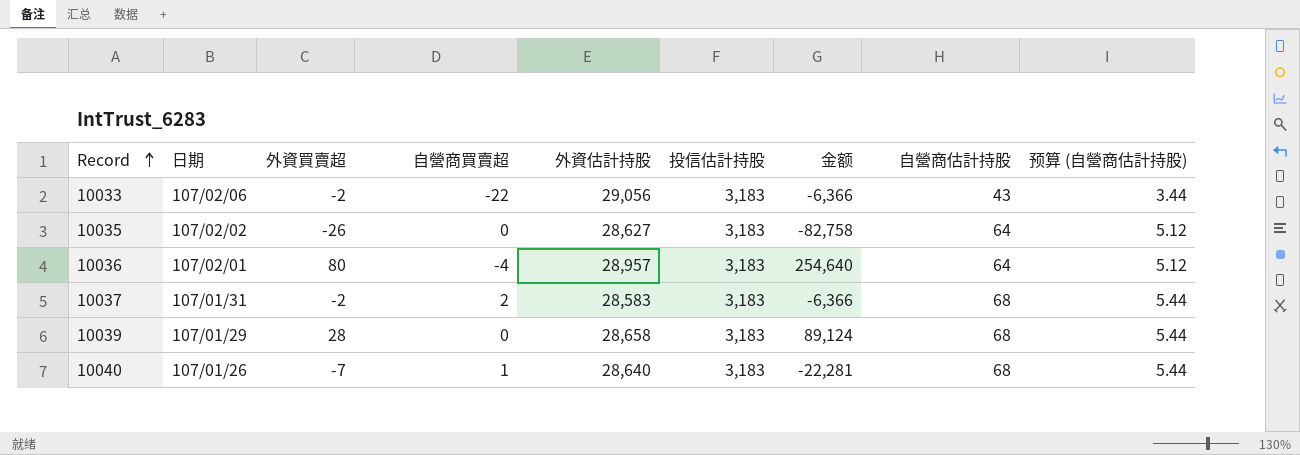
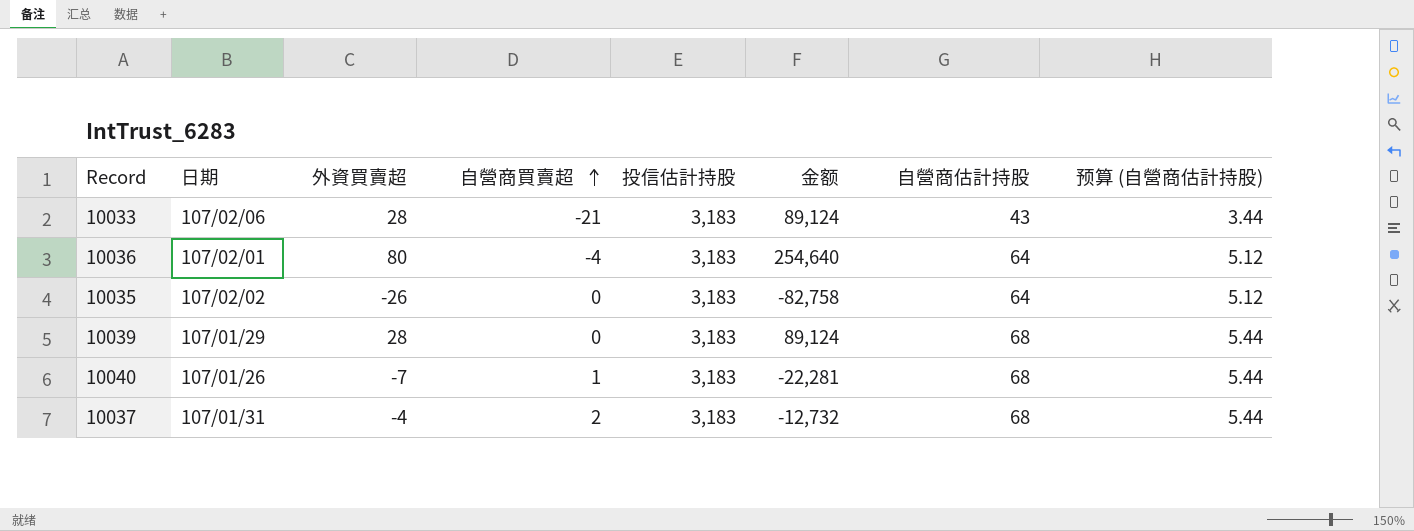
row order: Record ascending -> 自營商買賣超 ascending
column 外資估計持股 | position: 5 -> none
10033 | 外資買賣超: -2 -> 28
10033 | 自營商買賣超: -22 -> -21
10033 | 金额: -6,366 -> 89,124
10037 | 外資買賣超: -2 -> -4
10037 | 金额: -6,366 -> -12,732

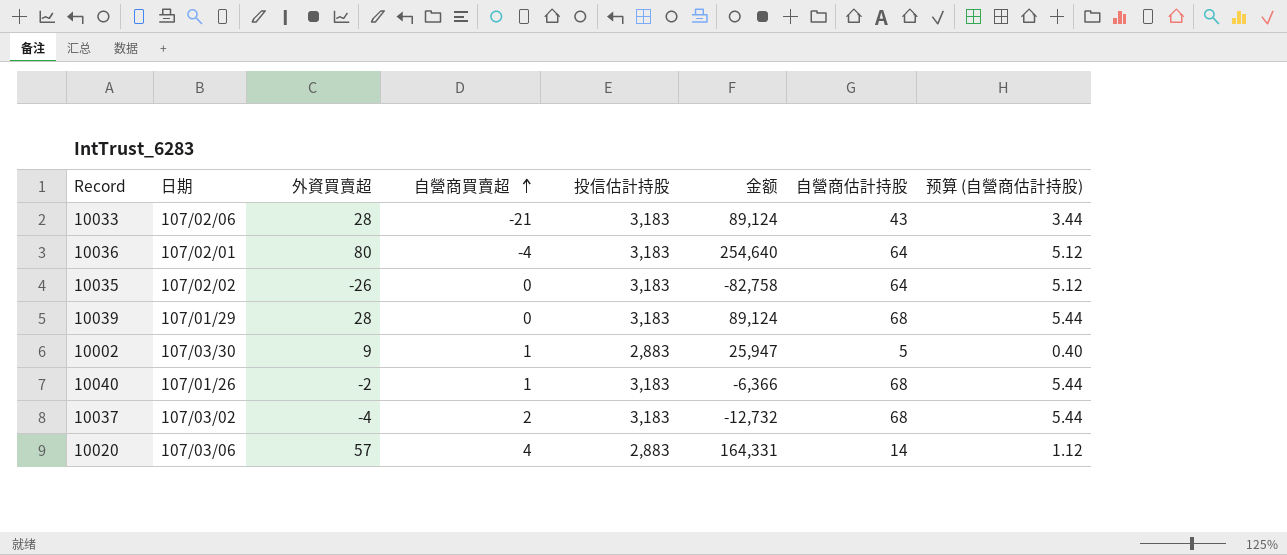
row 10002: none -> 107/03/30 | 9 | 1 | 2,883 | 25,947 | 5 | 0.40
10040 | 外資買賣超: -7 -> -2
10040 | 金额: -22,281 -> -6,366
10037 | 日期: 107/01/31 -> 107/03/02
row 10020: none -> 107/03/06 | 57 | 4 | 2,883 | 164,331 | 14 | 1.12

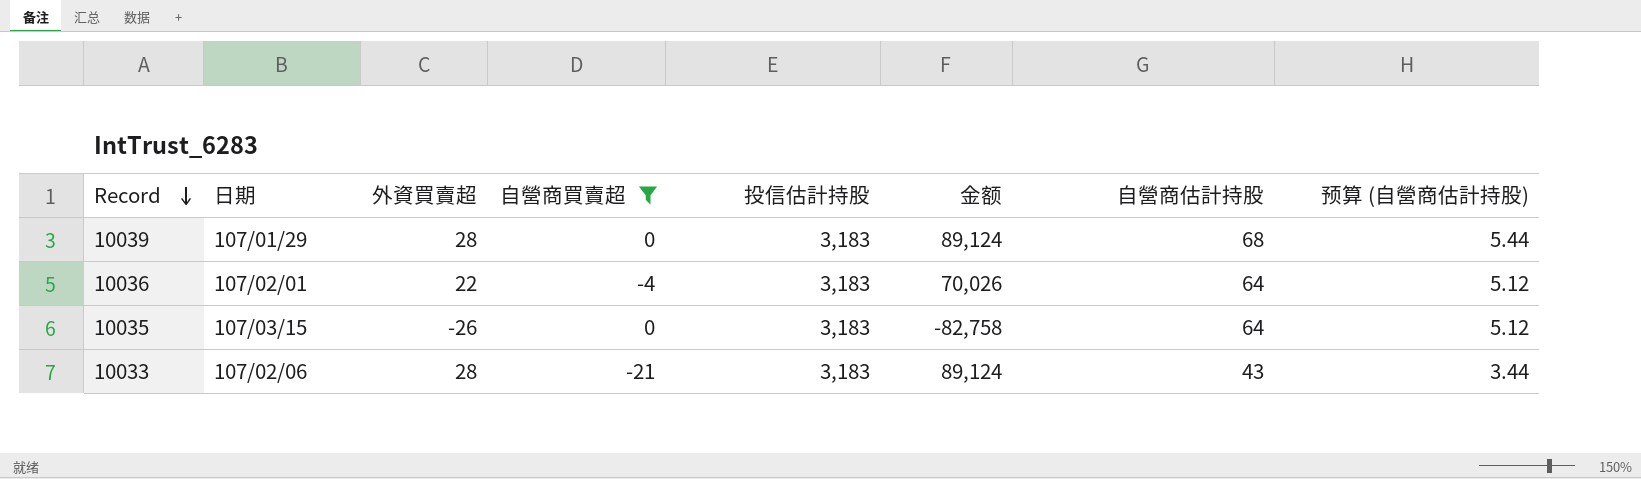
filter: none -> 自營商買賣超 <= 0
row order: 自營商買賣超 ascending -> Record descending
10036 | 外資買賣超: 80 -> 22
10036 | 金额: 254,640 -> 70,026
10035 | 日期: 107/02/02 -> 107/03/15

